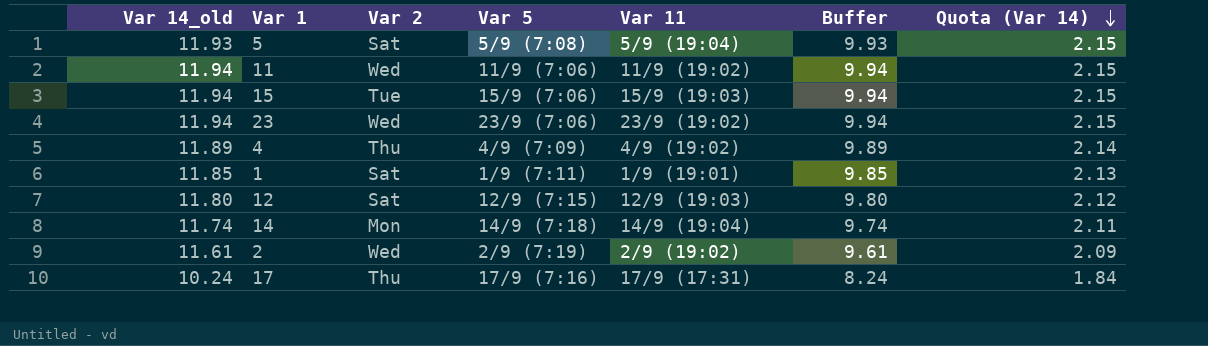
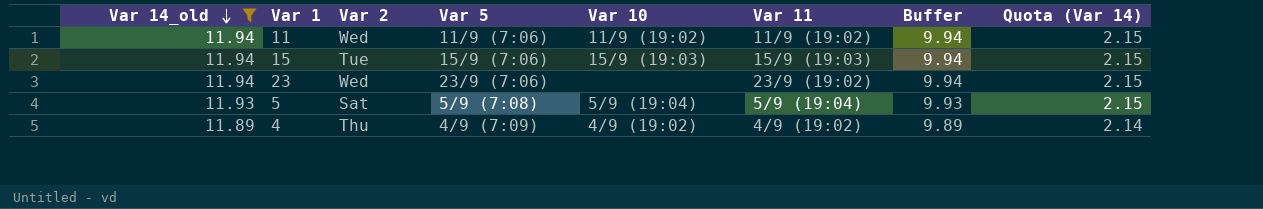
filter: none -> Var 14_old >= 11.89
row order: Quota (Var 14) descending -> Var 14_old descending
column Var 10 | position: none -> 5

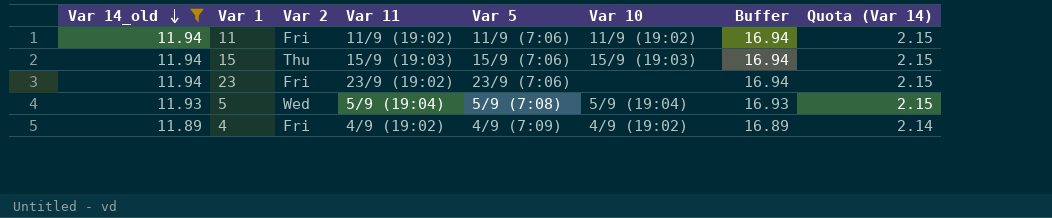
column Var 11 | position: 6 -> 4
column Buffer | formula: [Var 14_old] - 2 -> [Var 14_old] + 5
11 | Var 2: Wed -> Fri
15 | Var 2: Tue -> Thu
23 | Var 2: Wed -> Fri
5 | Var 2: Sat -> Wed
4 | Var 2: Thu -> Fri

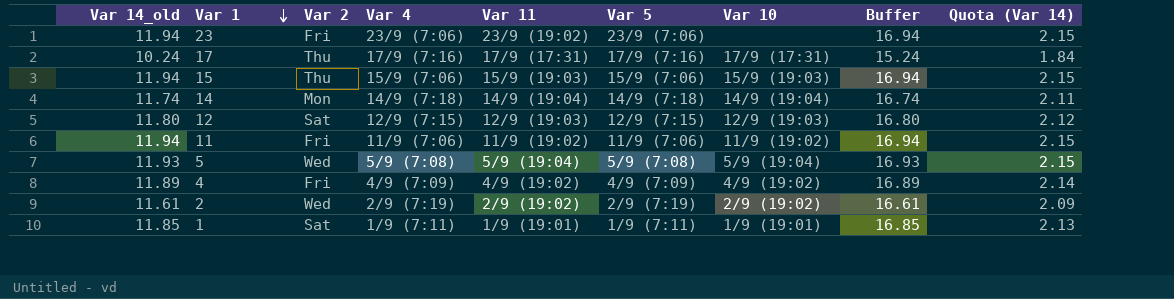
filter: Var 14_old >= 11.89 -> none
row order: Var 14_old descending -> Var 1 descending
column Var 4 | position: none -> 4

